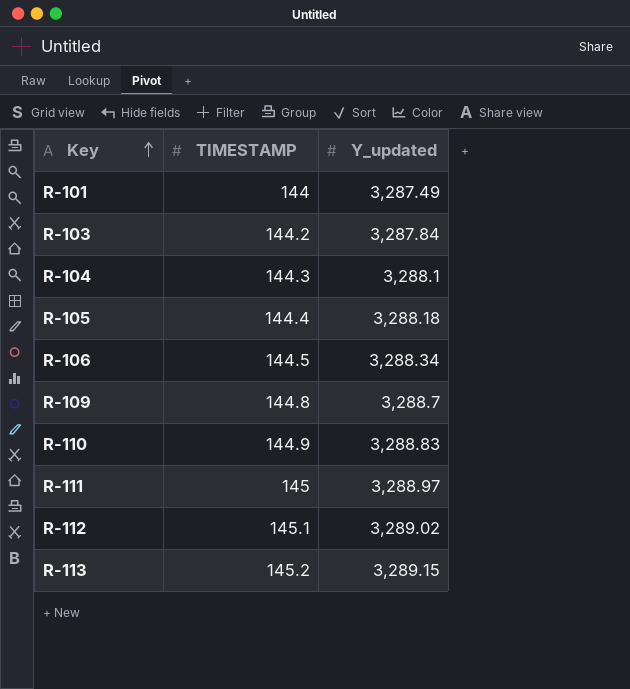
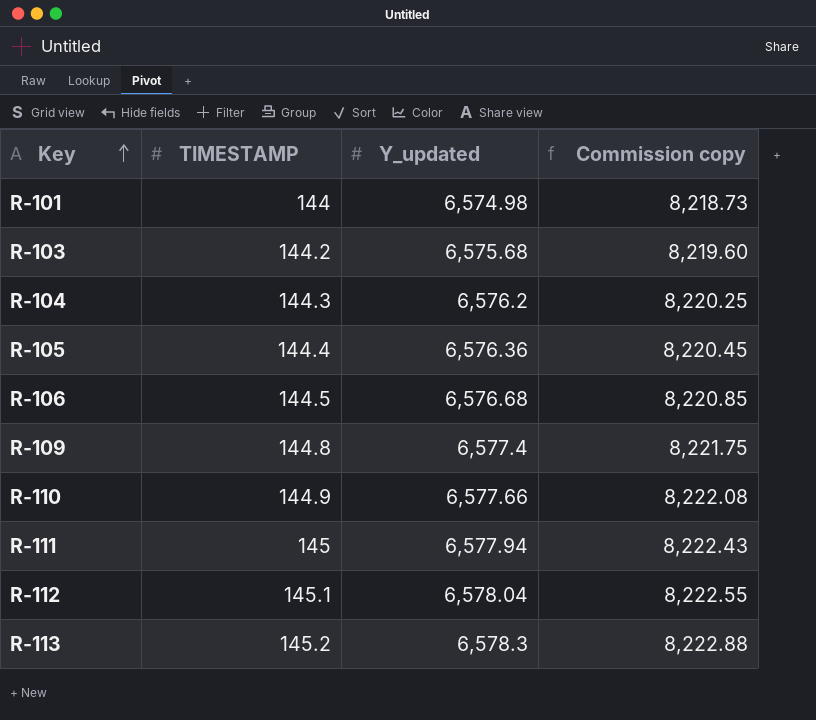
column Commission copy | formula: none -> [Y_updated] * 1.25
R-101 | Y_updated: 3,287.49 -> 6,574.98
R-103 | Y_updated: 3,287.84 -> 6,575.68
R-104 | Y_updated: 3,288.1 -> 6,576.2
R-105 | Y_updated: 3,288.18 -> 6,576.36
R-106 | Y_updated: 3,288.34 -> 6,576.68
R-109 | Y_updated: 3,288.7 -> 6,577.4
R-110 | Y_updated: 3,288.83 -> 6,577.66
R-111 | Y_updated: 3,288.97 -> 6,577.94
R-112 | Y_updated: 3,289.02 -> 6,578.04
R-113 | Y_updated: 3,289.15 -> 6,578.3

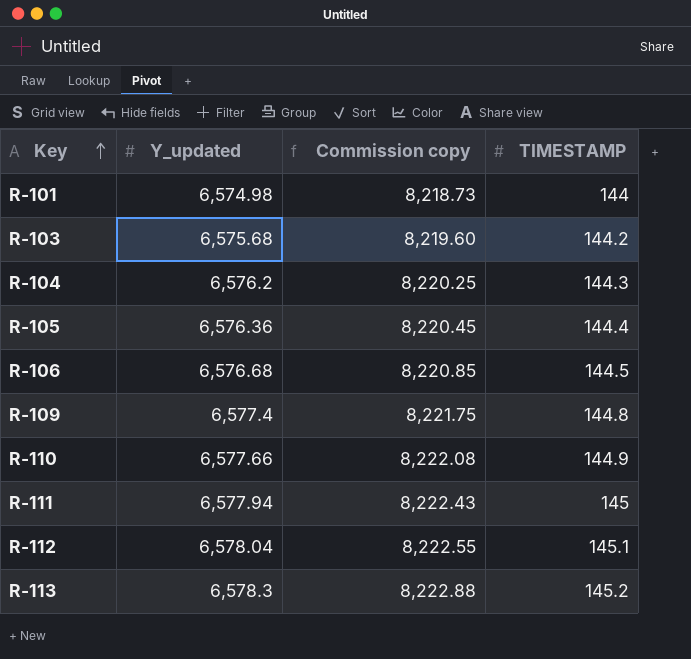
column TIMESTAMP | position: 2 -> 4

